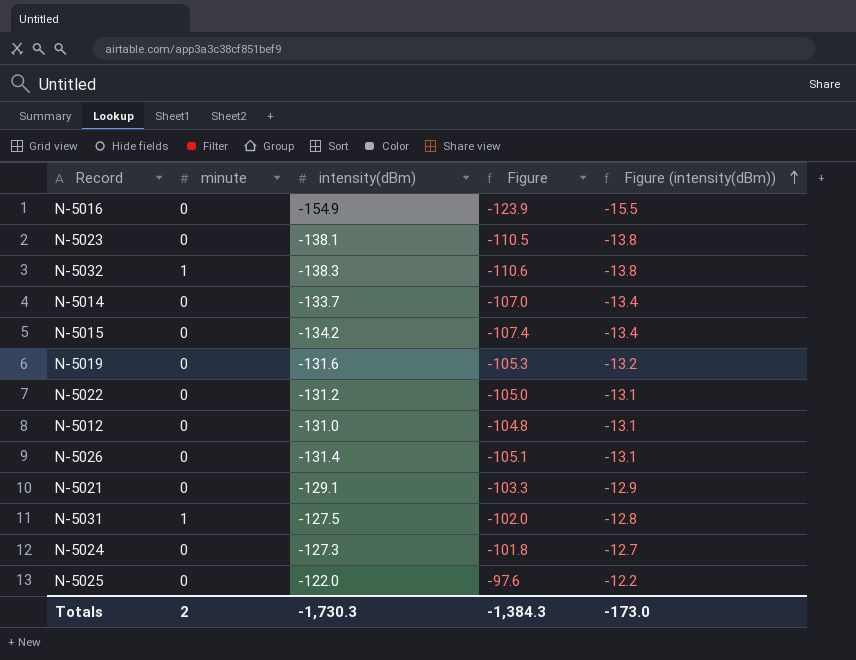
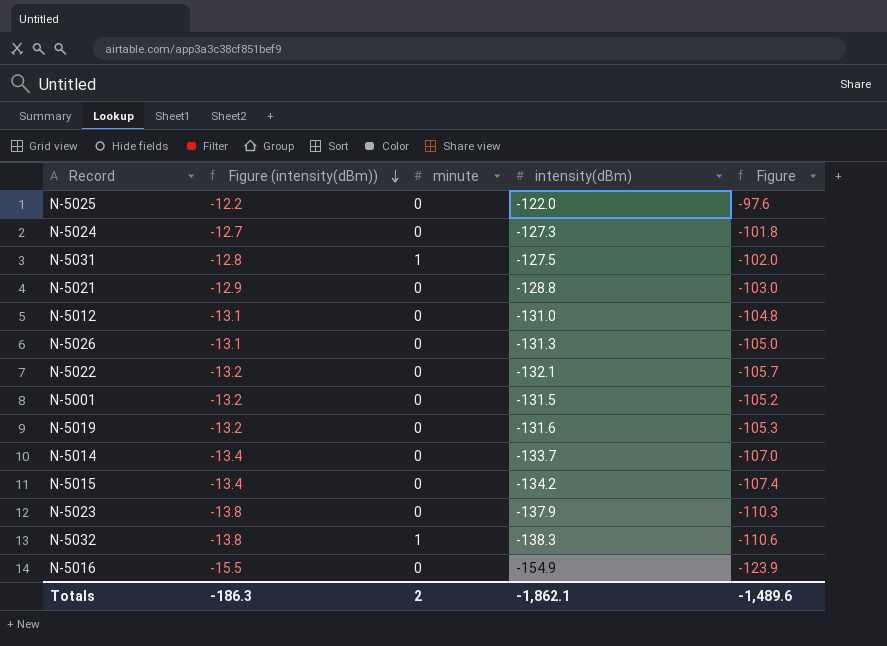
row order: Figure (intensity(dBm)) ascending -> Figure (intensity(dBm)) descending
column Figure (intensity(dBm)) | position: 5 -> 2
N-5021 | intensity(dBm): -129.1 -> -128.8
N-5021 | Figure: -103.3 -> -103.0
N-5026 | intensity(dBm): -131.4 -> -131.3
N-5026 | Figure: -105.1 -> -105.0
N-5022 | Figure (intensity(dBm)): -13.1 -> -13.2
N-5022 | intensity(dBm): -131.2 -> -132.1
N-5022 | Figure: -105.0 -> -105.7
row N-5001: none -> -13.2 | 0 | -131.5 | -105.2
N-5023 | intensity(dBm): -138.1 -> -137.9
N-5023 | Figure: -110.5 -> -110.3
Totals | Figure (intensity(dBm)): -173.0 -> -186.3
Totals | intensity(dBm): -1,730.3 -> -1,862.1
Totals | Figure: -1,384.3 -> -1,489.6

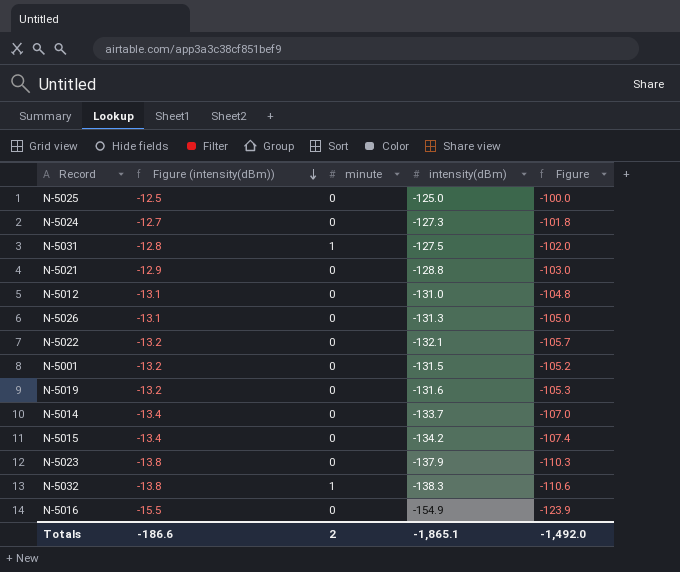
N-5025 | Figure (intensity(dBm)): -12.2 -> -12.5
N-5025 | intensity(dBm): -122.0 -> -125.0
N-5025 | Figure: -97.6 -> -100.0
Totals | Figure (intensity(dBm)): -186.3 -> -186.6
Totals | intensity(dBm): -1,862.1 -> -1,865.1
Totals | Figure: -1,489.6 -> -1,492.0

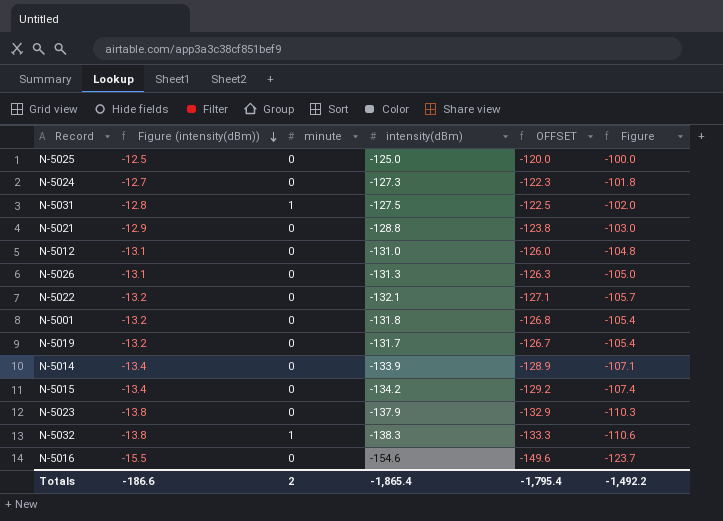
column OFFSET | formula: none -> [intensity(dBm)] + 5
N-5001 | intensity(dBm): -131.5 -> -131.8
N-5001 | Figure: -105.2 -> -105.4
N-5019 | intensity(dBm): -131.6 -> -131.7
N-5019 | Figure: -105.3 -> -105.4
N-5014 | intensity(dBm): -133.7 -> -133.9
N-5014 | Figure: -107.0 -> -107.1
N-5016 | intensity(dBm): -154.9 -> -154.6
N-5016 | Figure: -123.9 -> -123.7
Totals | intensity(dBm): -1,865.1 -> -1,865.4
Totals | Figure: -1,492.0 -> -1,492.2

